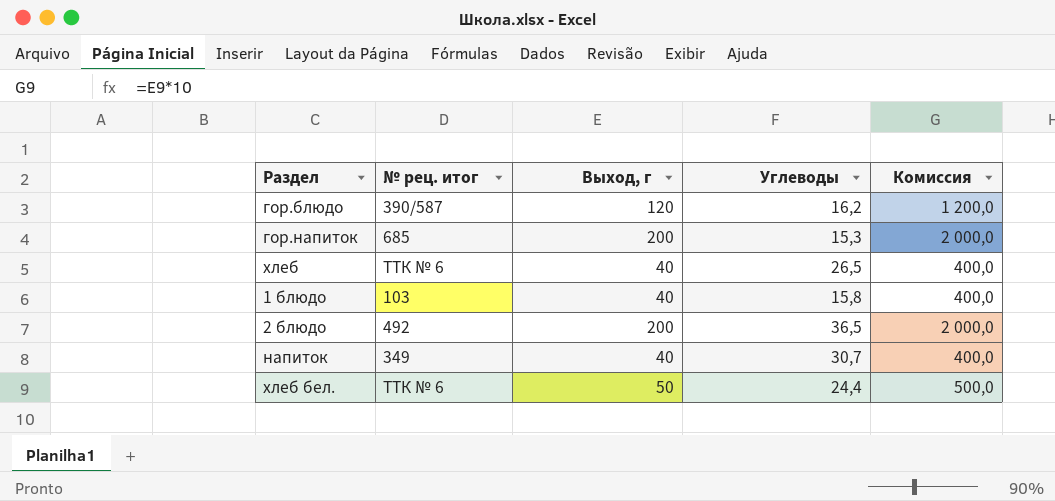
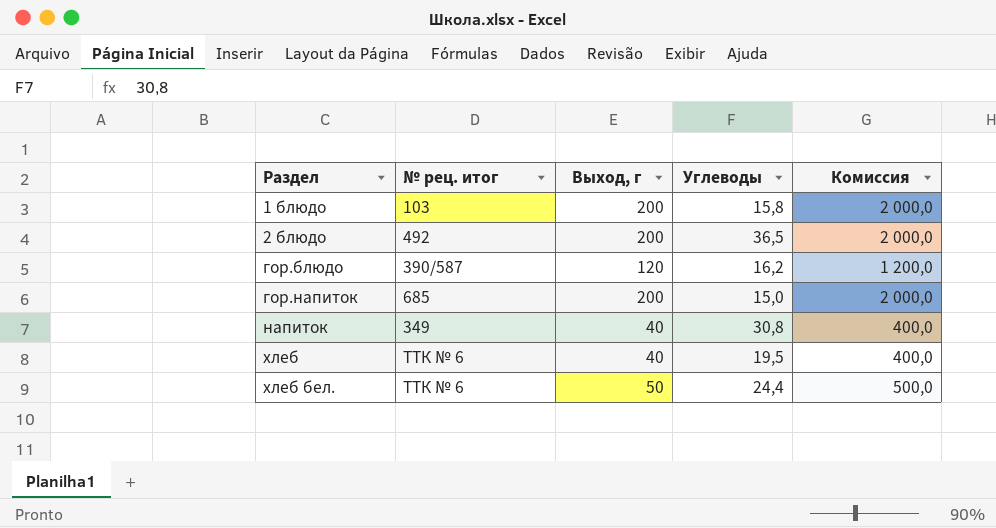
row order: none -> Раздел ascending
1 блюдо | Выход, г: 40 -> 200
1 блюдо | Комиссия: 400,0 -> 2 000,0
гор.напиток | Углеводы: 15,3 -> 15,0
напиток | Углеводы: 30,7 -> 30,8
хлеб | Углеводы: 26,5 -> 19,5

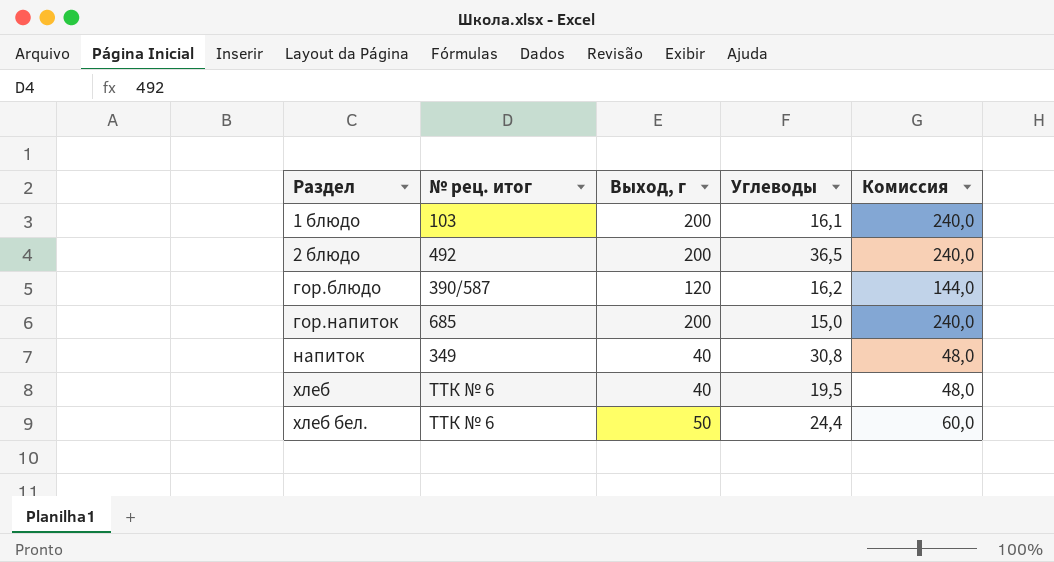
column Комиссия | formula: [Выход, г] * 10 -> [Выход, г] * 1,2
1 блюдо | Углеводы: 15,8 -> 16,1

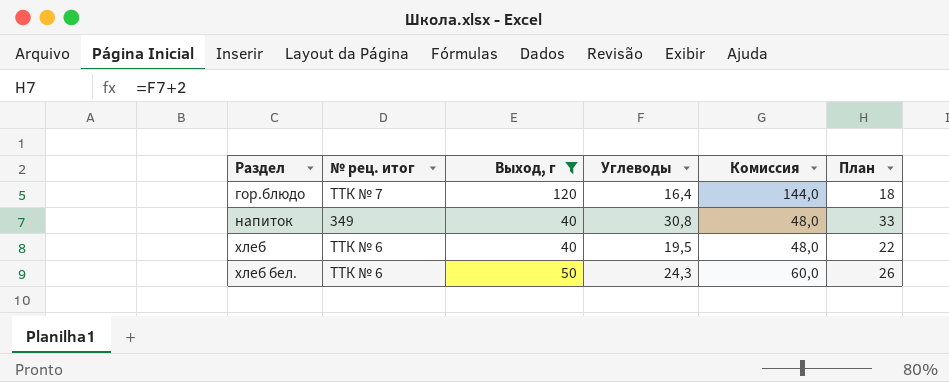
filter: none -> Выход, г != 200
column План | formula: none -> [Углеводы] + 2
гор.блюдо | № рец. итог: 390/587 -> ТТК № 7
гор.блюдо | Углеводы: 16,2 -> 16,4
хлеб бел. | Углеводы: 24,4 -> 24,3

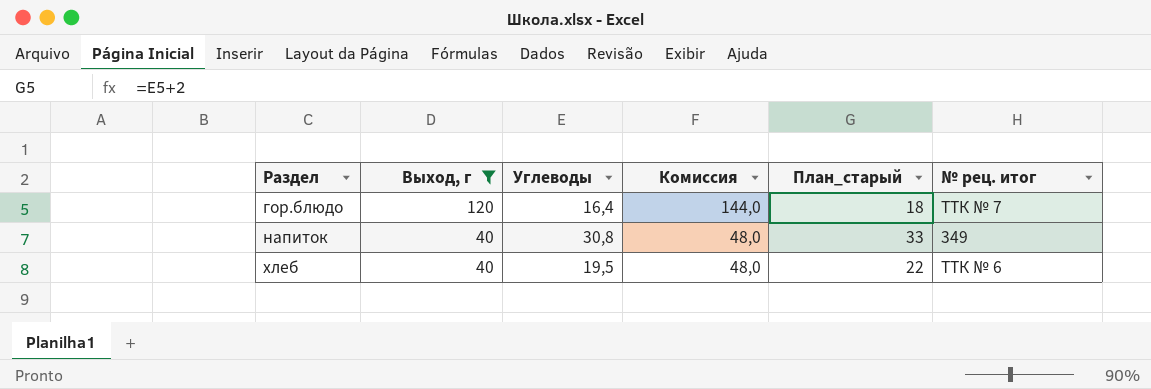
column name: План -> План_старый
column № рец. итог | position: 2 -> 6
row хлеб бел.: ТТК № 6 | 50 | 24,3 | 60,0 | 26 -> none

